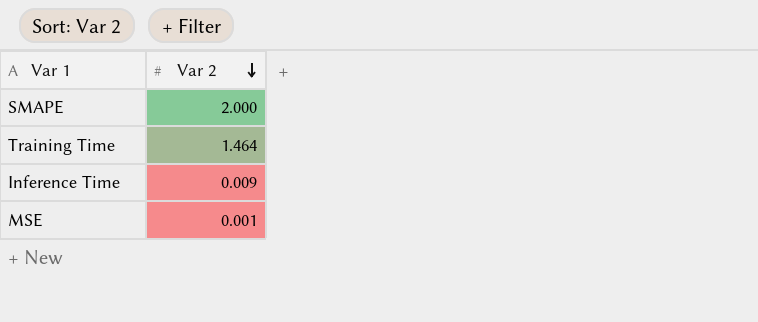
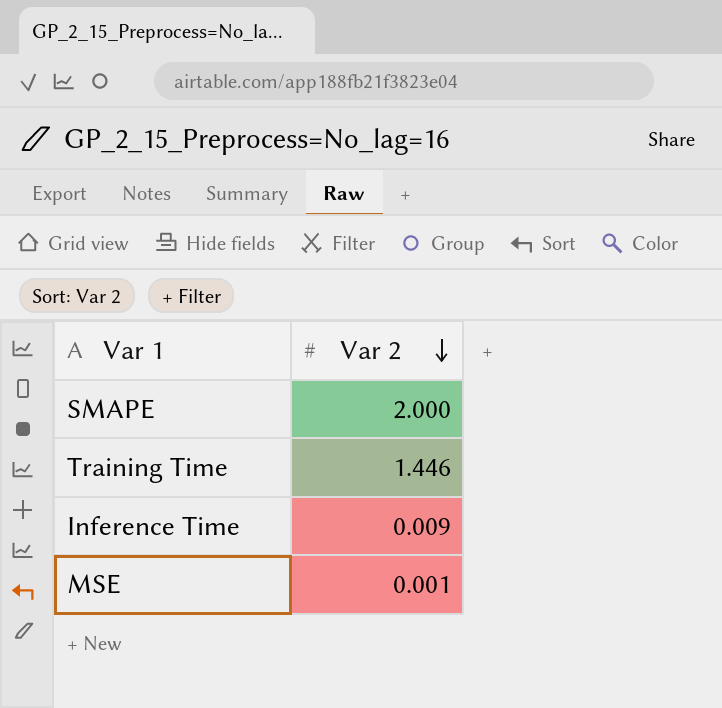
Training Time | Var 2: 1.464 -> 1.446

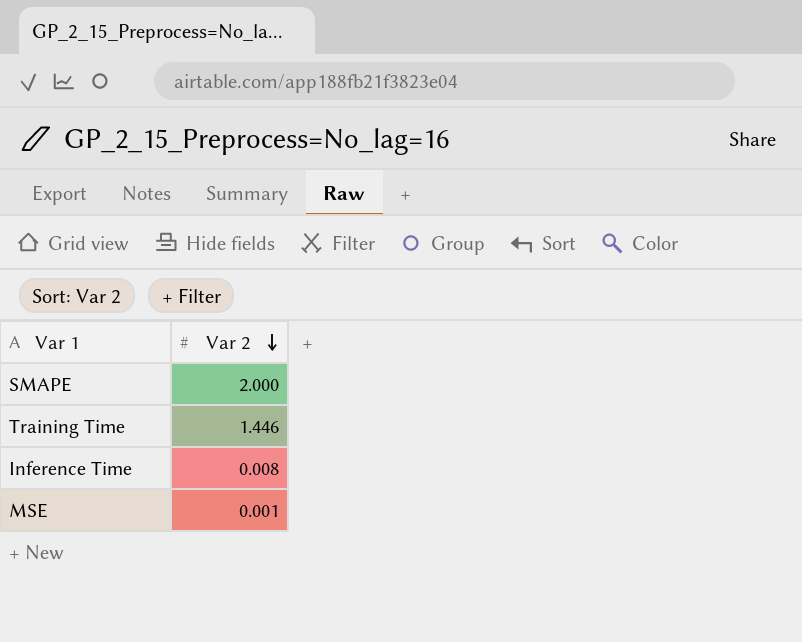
Inference Time | Var 2: 0.009 -> 0.008

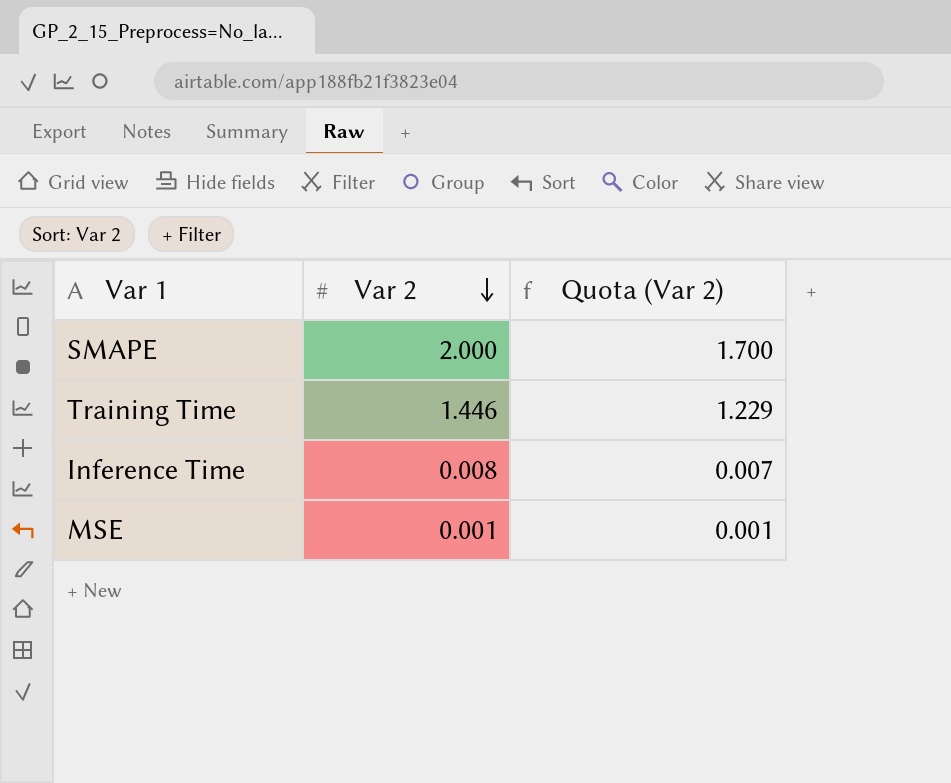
column Quota (Var 2) | formula: none -> [Var 2] * 0.85

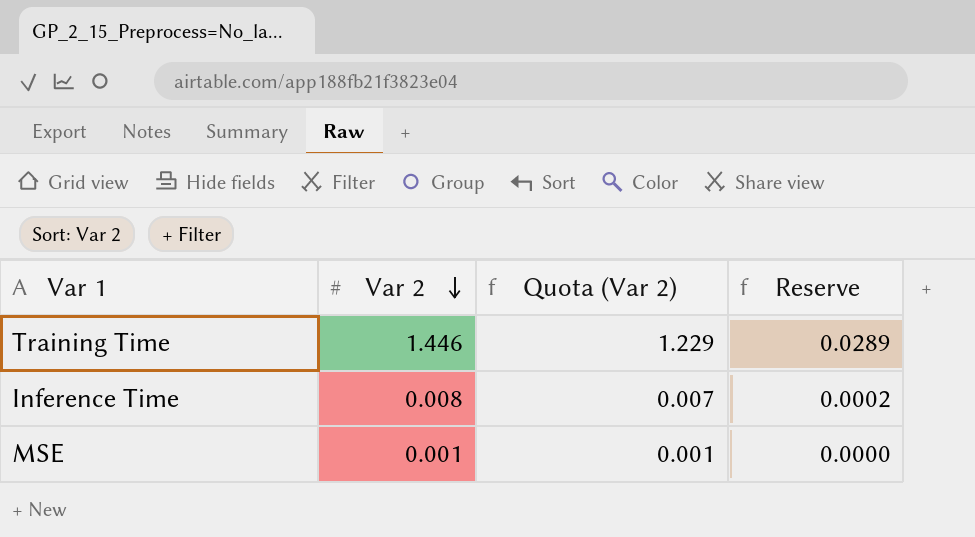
column Reserve | formula: none -> [Var 2] * 0.02
row SMAPE: 2.000 | 1.700 -> none

